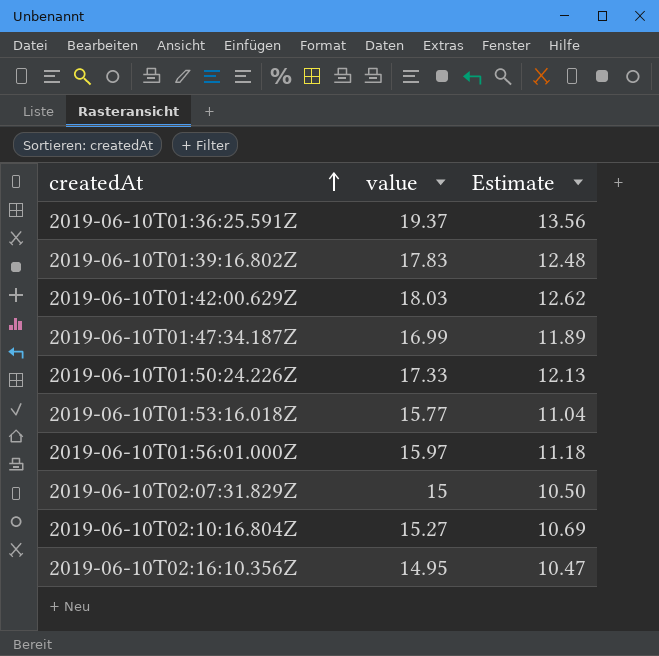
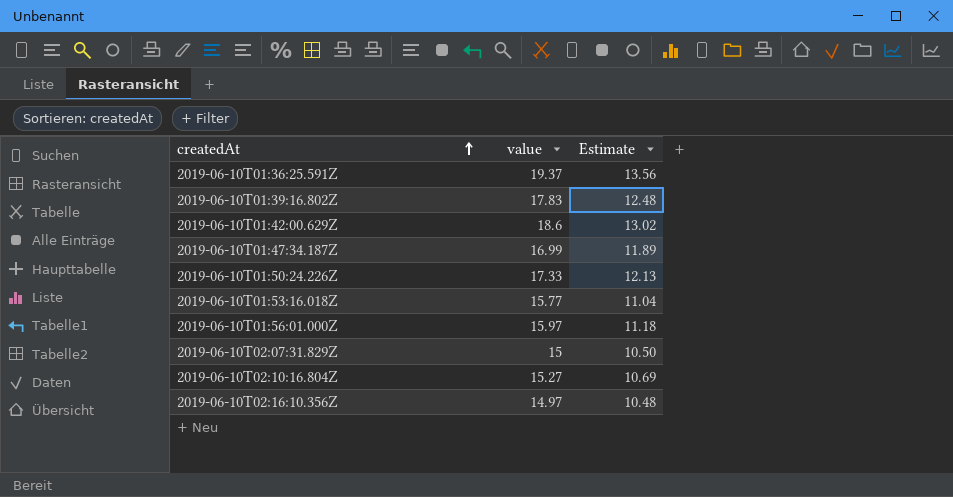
2019-06-10T01:42:00.629Z | value: 18.03 -> 18.6
2019-06-10T01:42:00.629Z | Estimate: 12.62 -> 13.02
2019-06-10T02:16:10.356Z | value: 14.95 -> 14.97
2019-06-10T02:16:10.356Z | Estimate: 10.47 -> 10.48

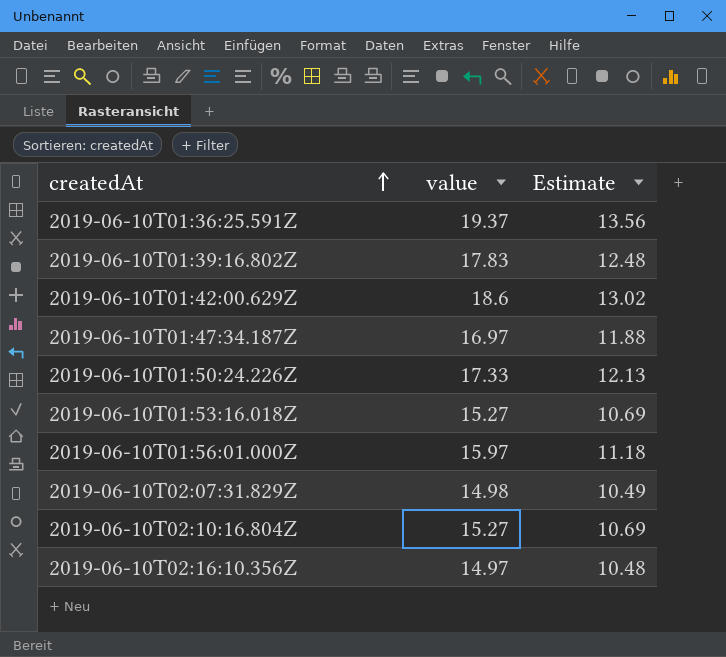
2019-06-10T01:47:34.187Z | value: 16.99 -> 16.97
2019-06-10T01:47:34.187Z | Estimate: 11.89 -> 11.88
2019-06-10T01:53:16.018Z | value: 15.77 -> 15.27
2019-06-10T01:53:16.018Z | Estimate: 11.04 -> 10.69
2019-06-10T02:07:31.829Z | value: 15 -> 14.98
2019-06-10T02:07:31.829Z | Estimate: 10.50 -> 10.49

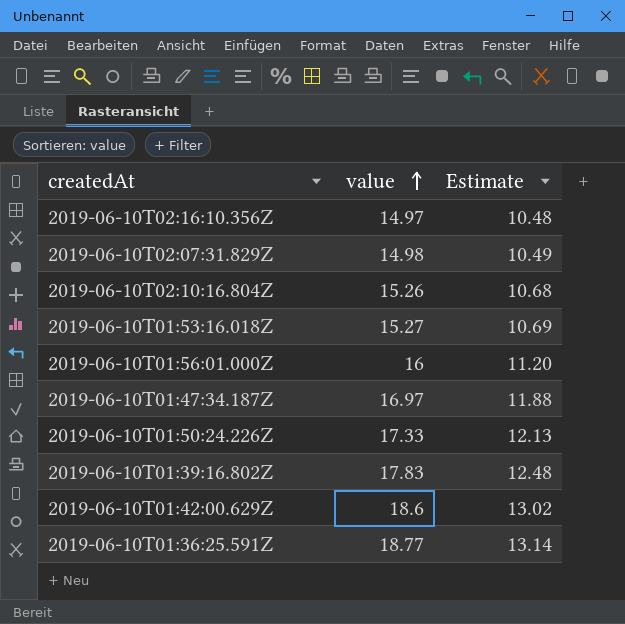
row order: createdAt ascending -> value ascending
2019-06-10T02:10:16.804Z | value: 15.27 -> 15.26
2019-06-10T02:10:16.804Z | Estimate: 10.69 -> 10.68
2019-06-10T01:56:01.000Z | value: 15.97 -> 16
2019-06-10T01:56:01.000Z | Estimate: 11.18 -> 11.20
2019-06-10T01:36:25.591Z | value: 19.37 -> 18.77
2019-06-10T01:36:25.591Z | Estimate: 13.56 -> 13.14

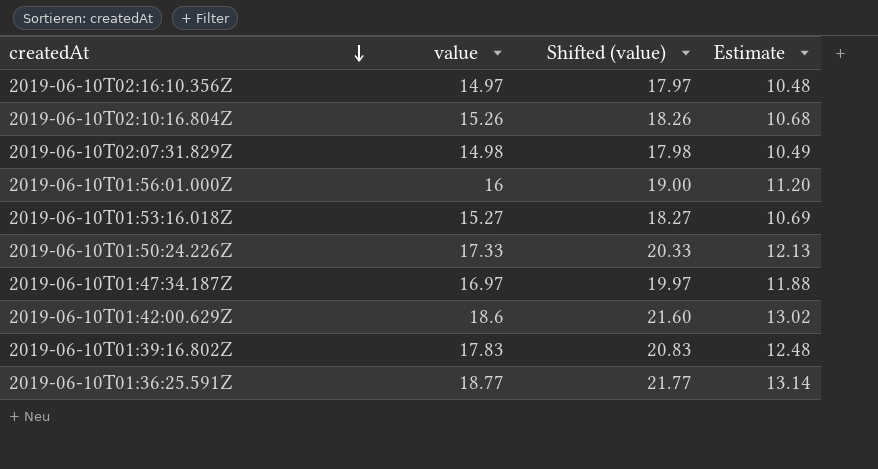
row order: value ascending -> createdAt descending
column Shifted (value) | formula: none -> [value] + 3

